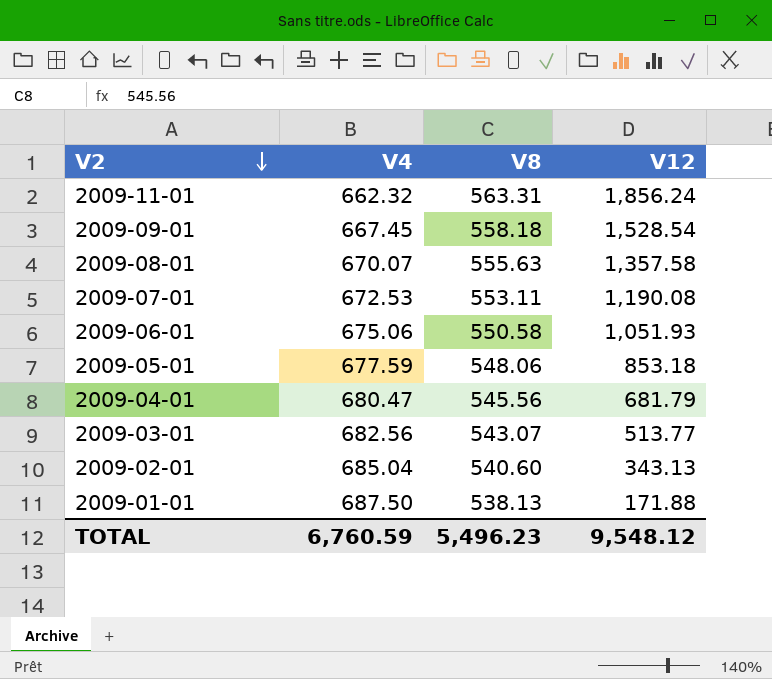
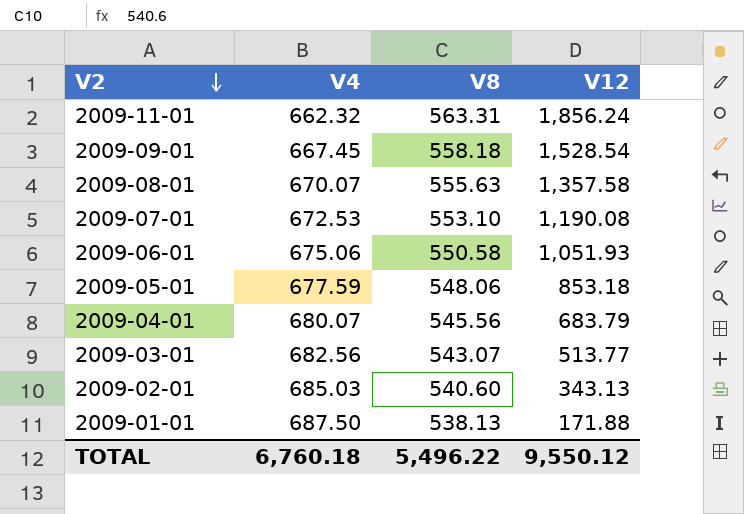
2009-07-01 | V8: 553.11 -> 553.10
2009-04-01 | V4: 680.47 -> 680.07
2009-04-01 | V12: 681.79 -> 683.79
2009-02-01 | V4: 685.04 -> 685.03
TOTAL | V4: 6,760.59 -> 6,760.18
TOTAL | V8: 5,496.23 -> 5,496.22
TOTAL | V12: 9,548.12 -> 9,550.12

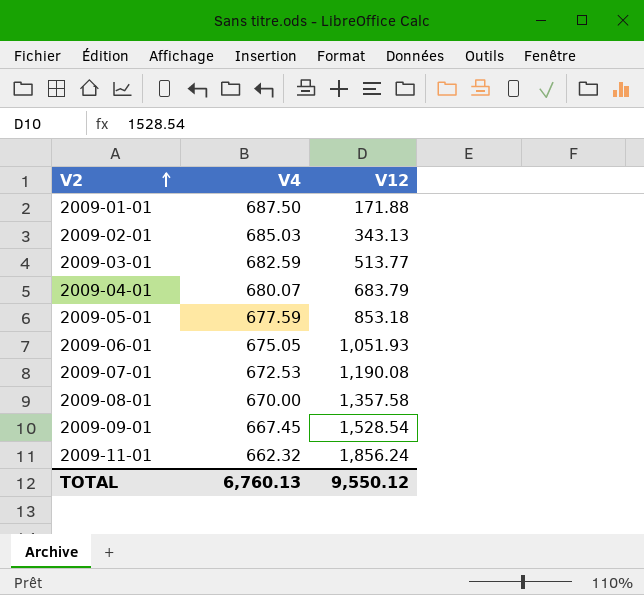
row order: V2 descending -> V2 ascending
column V8 | position: 3 -> none
2009-03-01 | V4: 682.56 -> 682.59
2009-06-01 | V4: 675.06 -> 675.05
2009-08-01 | V4: 670.07 -> 670.00
TOTAL | V4: 6,760.18 -> 6,760.13

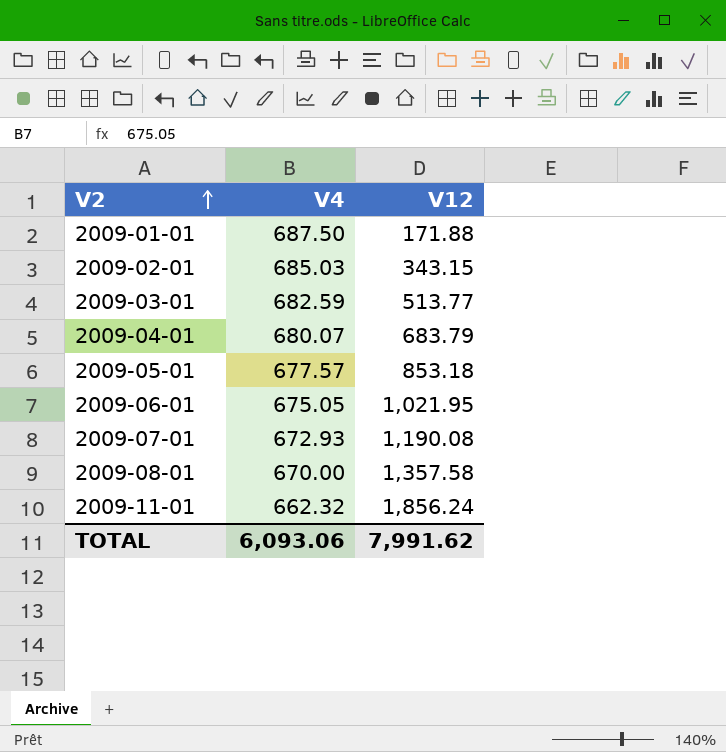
row 2009-09-01: 667.45 | 1,528.54 -> none
2009-02-01 | V12: 343.13 -> 343.15
2009-05-01 | V4: 677.59 -> 677.57
2009-06-01 | V12: 1,051.93 -> 1,021.95
2009-07-01 | V4: 672.53 -> 672.93
TOTAL | V4: 6,760.13 -> 6,093.06
TOTAL | V12: 9,550.12 -> 7,991.62

